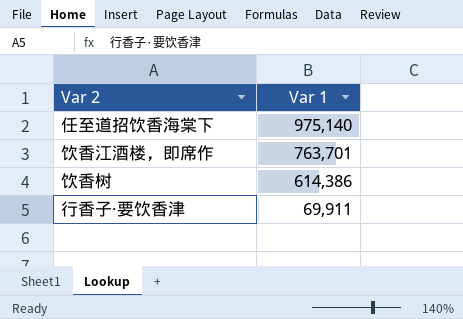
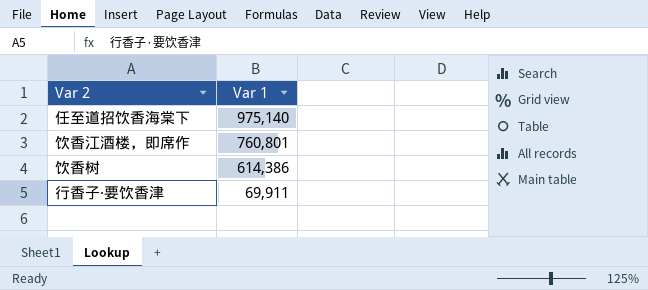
饮香江酒楼，即席作 | Var 1: 763,701 -> 760,801

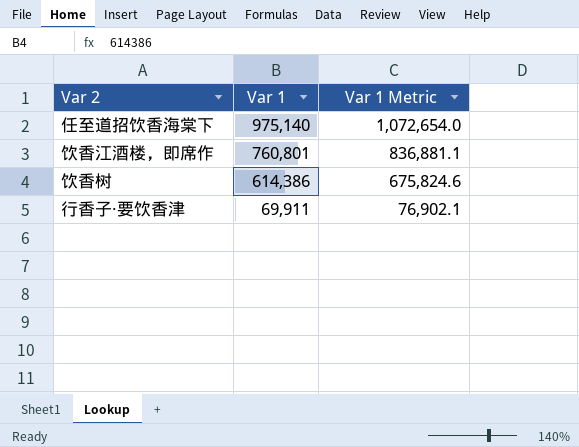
column Var 1 Metric | formula: none -> [Var 1] * 1.1

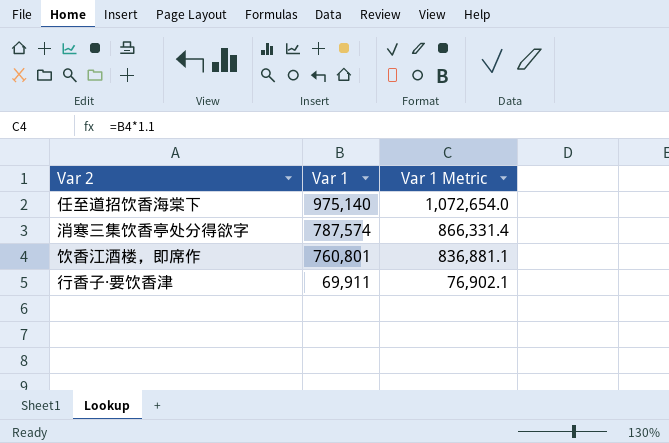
row 饮香树: 614,386 | 675,824.6 -> none
row 消寒三集饮香亭处分得欲字: none -> 787,574 | 866,331.4

